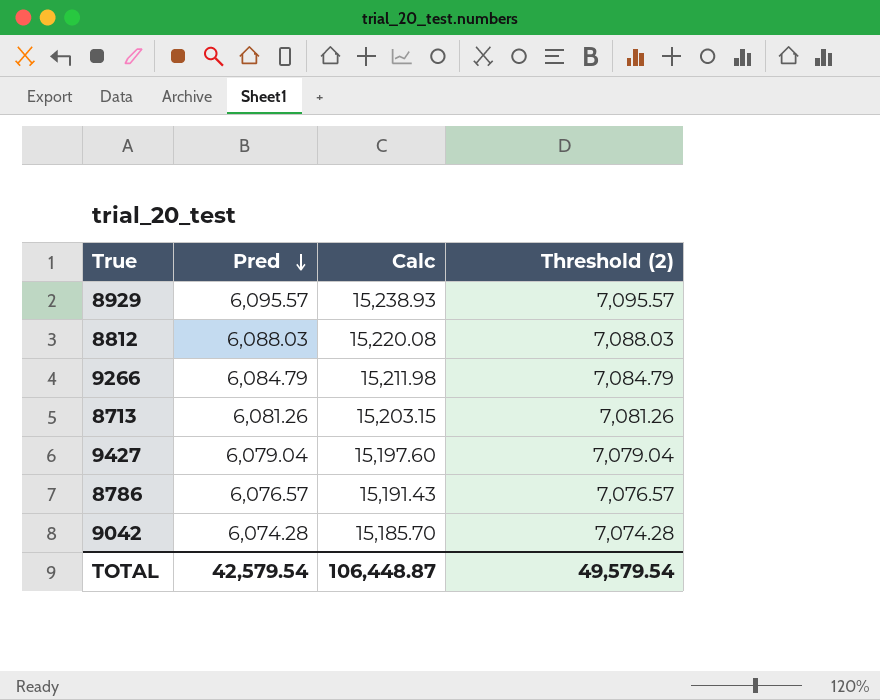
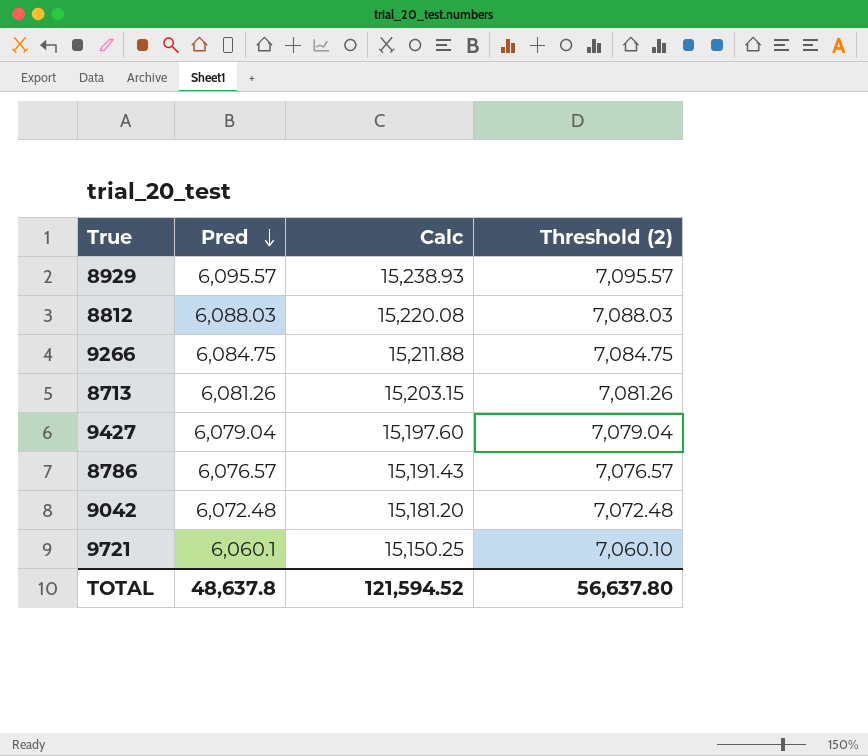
9266 | Pred: 6,084.79 -> 6,084.75
9266 | Calc: 15,211.98 -> 15,211.88
9266 | Threshold (2): 7,084.79 -> 7,084.75
9042 | Pred: 6,074.28 -> 6,072.48
9042 | Calc: 15,185.70 -> 15,181.20
9042 | Threshold (2): 7,074.28 -> 7,072.48
row 9721: none -> 6,060.1 | 15,150.25 | 7,060.10
TOTAL | Pred: 42,579.54 -> 48,637.8
TOTAL | Calc: 106,448.87 -> 121,594.52
TOTAL | Threshold (2): 49,579.54 -> 56,637.80

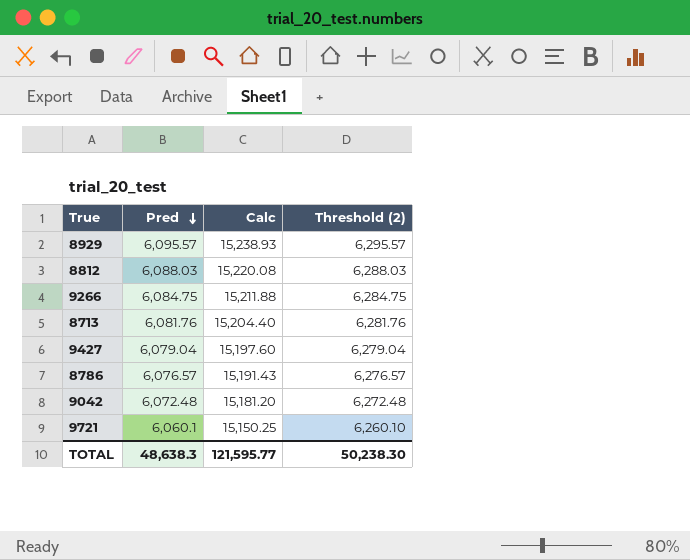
column Threshold (2) | formula: [Pred] + 1000 -> [Pred] + 200
8713 | Pred: 6,081.26 -> 6,081.76
8713 | Calc: 15,203.15 -> 15,204.40
TOTAL | Pred: 48,637.8 -> 48,638.3
TOTAL | Calc: 121,594.52 -> 121,595.77
TOTAL | Threshold (2): 56,637.80 -> 50,238.30

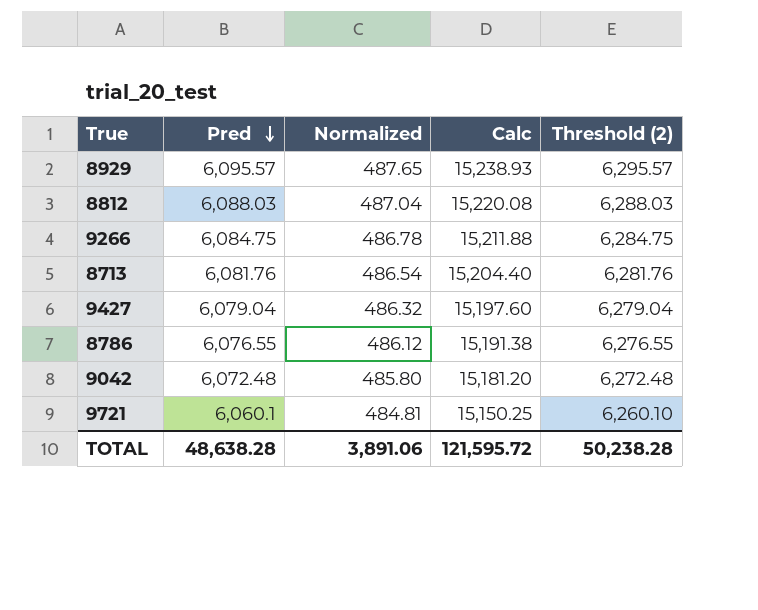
column Normalized | formula: none -> [Pred] * 0.08
8786 | Pred: 6,076.57 -> 6,076.55
8786 | Calc: 15,191.43 -> 15,191.38
8786 | Threshold (2): 6,276.57 -> 6,276.55
TOTAL | Pred: 48,638.3 -> 48,638.28
TOTAL | Calc: 121,595.77 -> 121,595.72
TOTAL | Threshold (2): 50,238.30 -> 50,238.28

